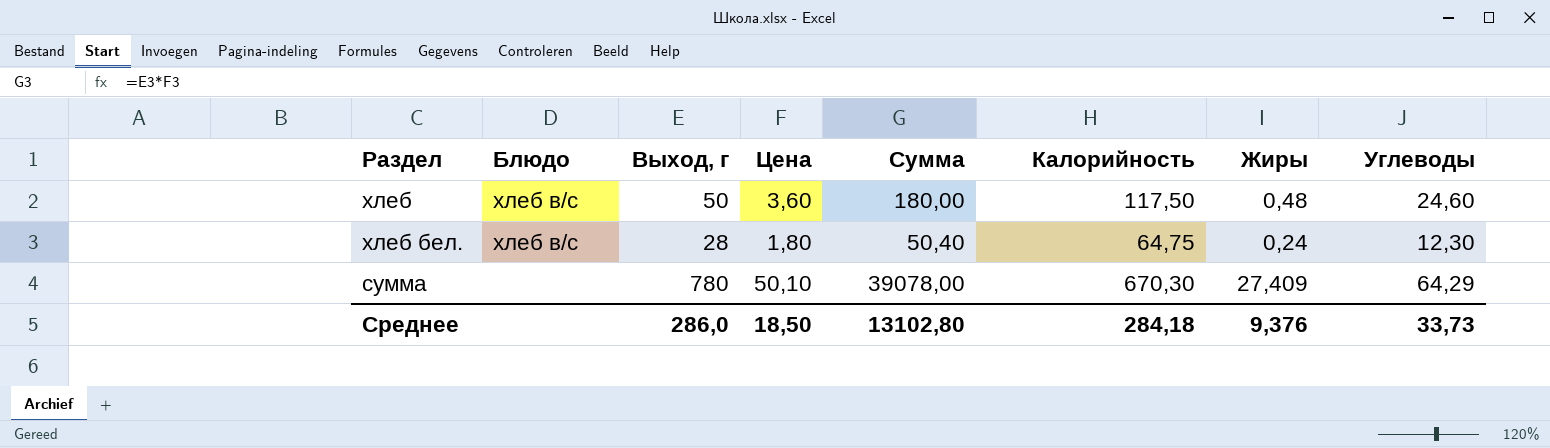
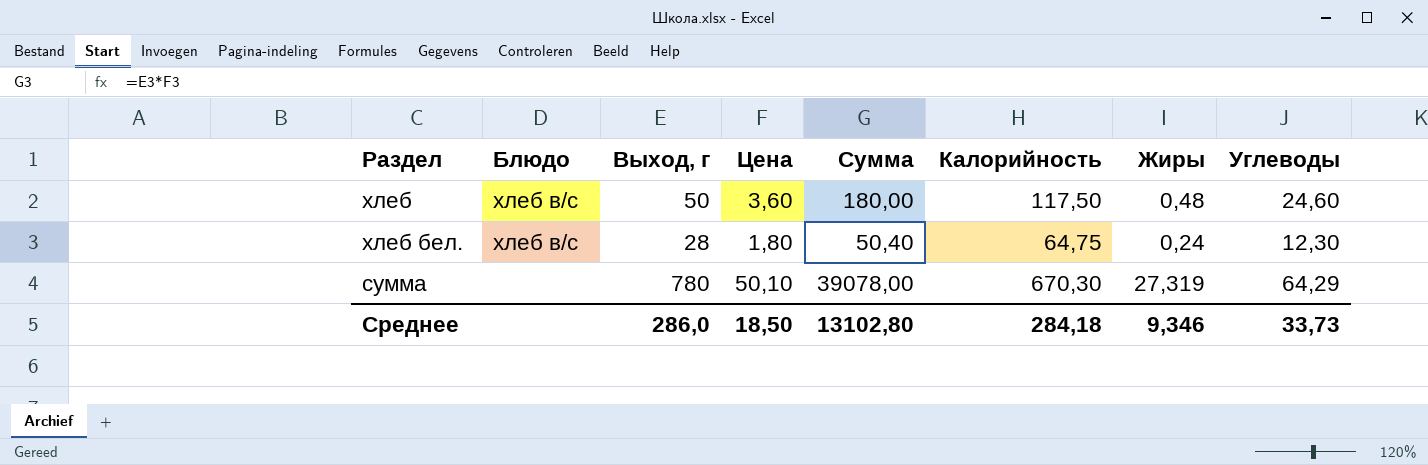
сумма | Жиры: 27,409 -> 27,319
Среднее | Жиры: 9,376 -> 9,346

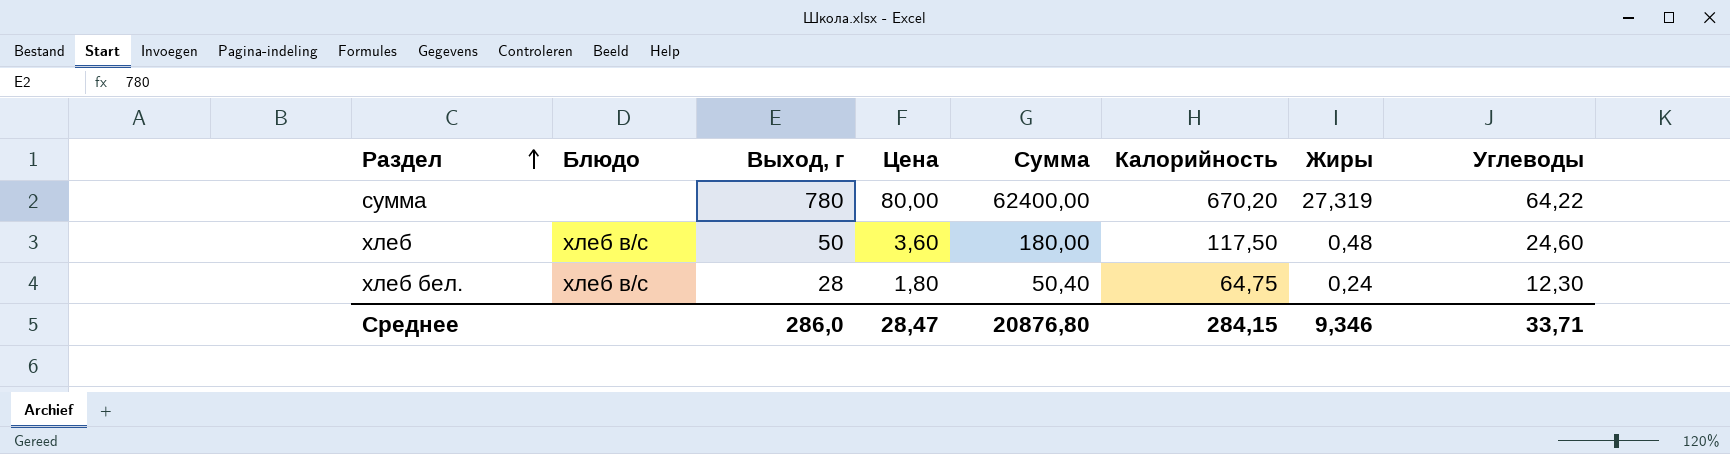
row order: none -> Раздел ascending
сумма | Цена: 50,10 -> 80,00
сумма | Сумма: 39078,00 -> 62400,00
сумма | Калорийность: 670,30 -> 670,20
сумма | Углеводы: 64,29 -> 64,22
Среднее | Цена: 18,50 -> 28,47
Среднее | Сумма: 13102,80 -> 20876,80
Среднее | Калорийность: 284,18 -> 284,15
Среднее | Углеводы: 33,73 -> 33,71

